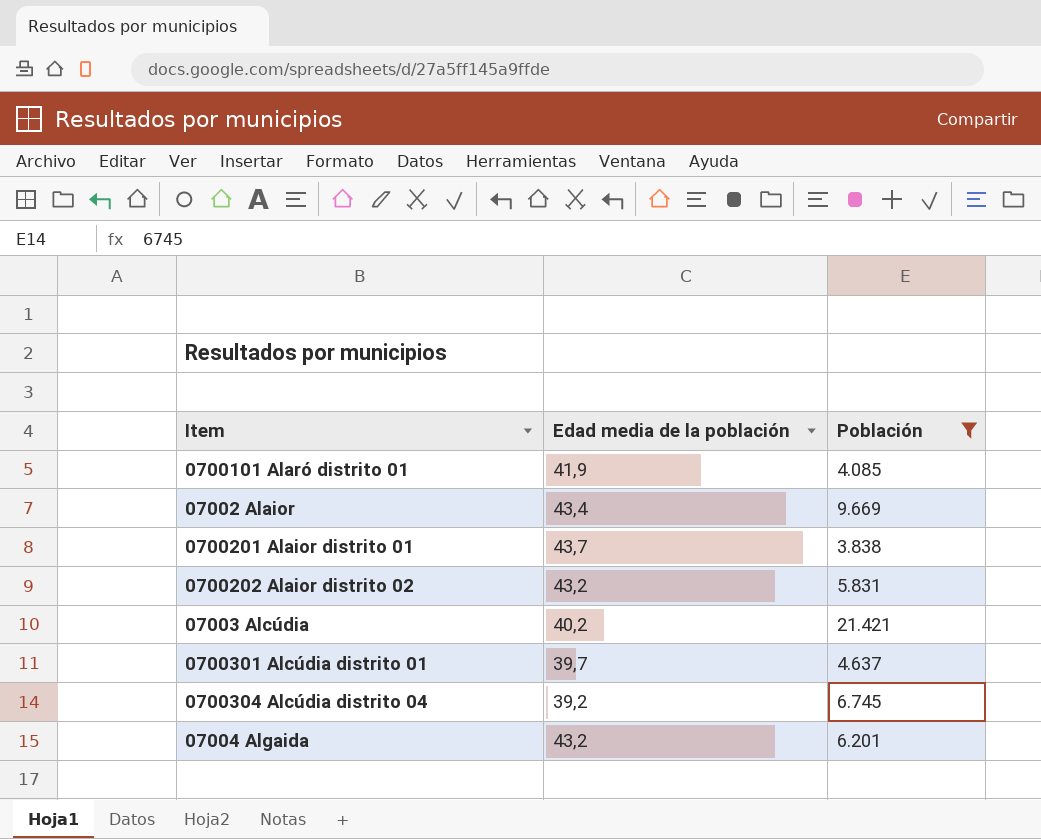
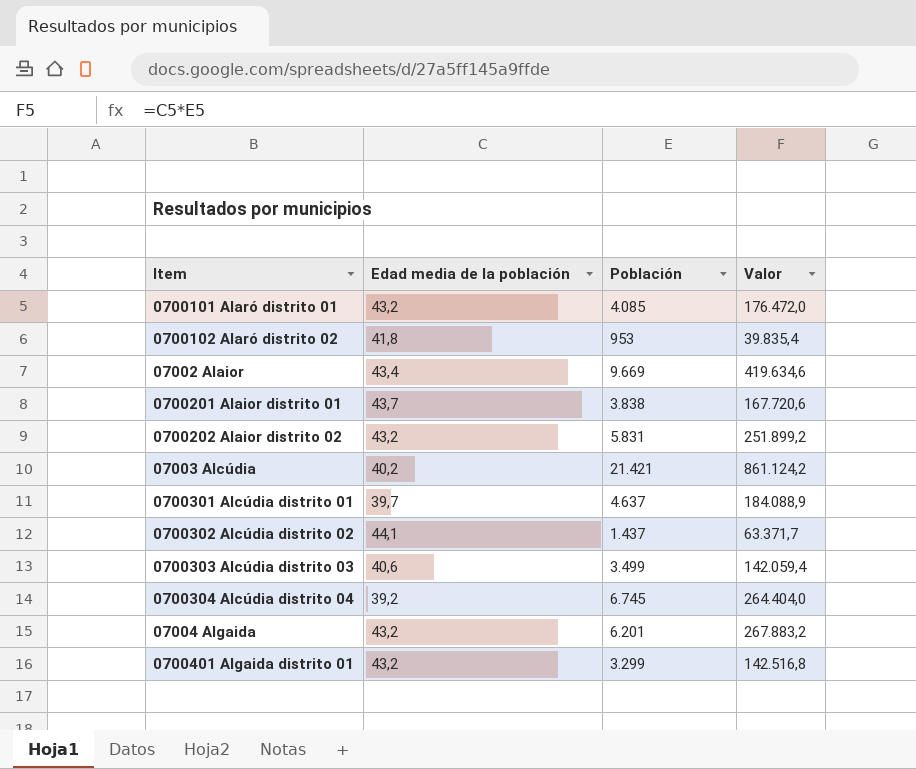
filter: Población >= 3.838 -> none
column Valor | formula: none -> [Edad media de la población] * [Población]
0700101 Alaró distrito 01 | Edad media de la población: 41,9 -> 43,2

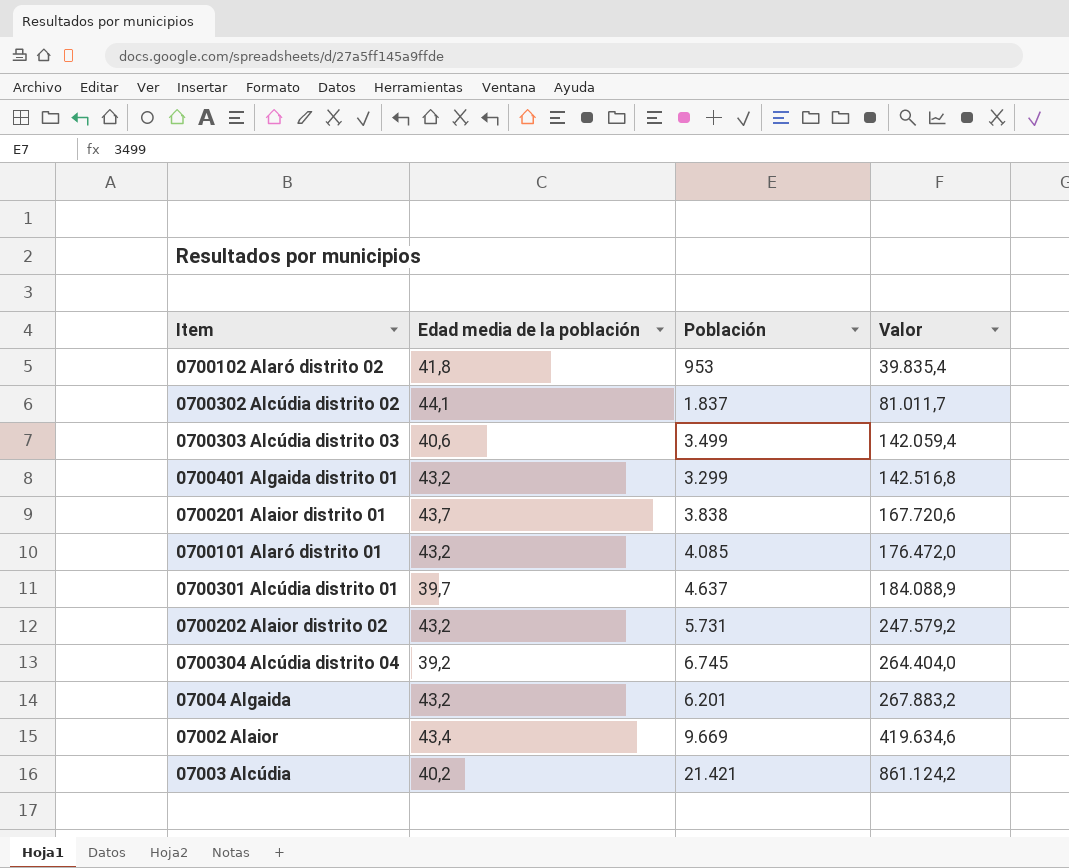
row order: none -> Valor ascending
0700302 Alcúdia distrito 02 | Población: 1.437 -> 1.837
0700302 Alcúdia distrito 02 | Valor: 63.371,7 -> 81.011,7
0700202 Alaior distrito 02 | Población: 5.831 -> 5.731
0700202 Alaior distrito 02 | Valor: 251.899,2 -> 247.579,2

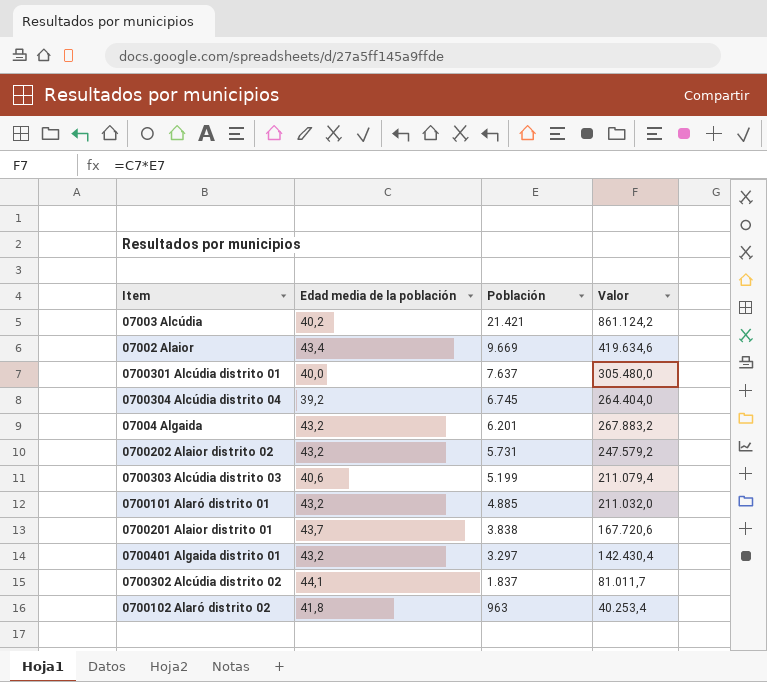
row order: Valor ascending -> Población descending
0700301 Alcúdia distrito 01 | Edad media de la población: 39,7 -> 40,0
0700301 Alcúdia distrito 01 | Población: 4.637 -> 7.637
0700301 Alcúdia distrito 01 | Valor: 184.088,9 -> 305.480,0
0700303 Alcúdia distrito 03 | Población: 3.499 -> 5.199
0700303 Alcúdia distrito 03 | Valor: 142.059,4 -> 211.079,4
0700101 Alaró distrito 01 | Población: 4.085 -> 4.885
0700101 Alaró distrito 01 | Valor: 176.472,0 -> 211.032,0
0700401 Algaida distrito 01 | Población: 3.299 -> 3.297
0700401 Algaida distrito 01 | Valor: 142.516,8 -> 142.430,4
0700102 Alaró distrito 02 | Población: 953 -> 963
0700102 Alaró distrito 02 | Valor: 39.835,4 -> 40.253,4

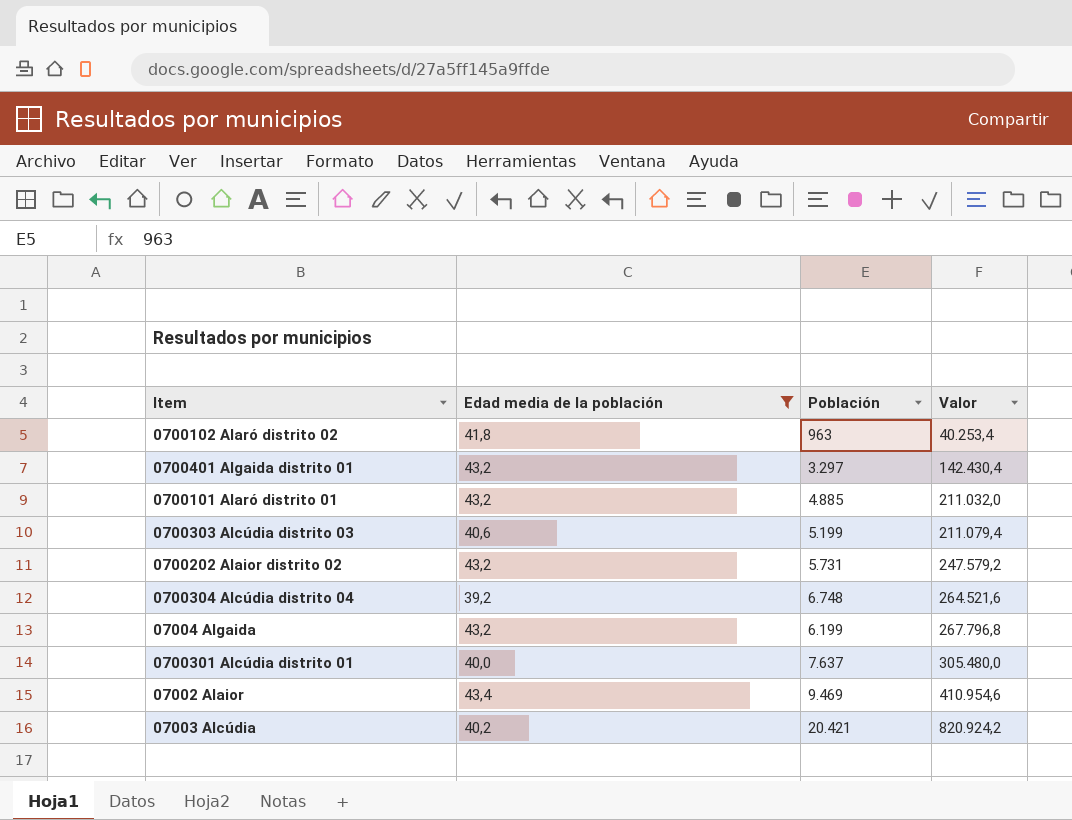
filter: none -> Edad media de la población <= 43,4
row order: Población descending -> Valor ascending
0700304 Alcúdia distrito 04 | Población: 6.745 -> 6.748
0700304 Alcúdia distrito 04 | Valor: 264.404,0 -> 264.521,6
07004 Algaida | Población: 6.201 -> 6.199
07004 Algaida | Valor: 267.883,2 -> 267.796,8
07002 Alaior | Población: 9.669 -> 9.469
07002 Alaior | Valor: 419.634,6 -> 410.954,6
07003 Alcúdia | Población: 21.421 -> 20.421
07003 Alcúdia | Valor: 861.124,2 -> 820.924,2

